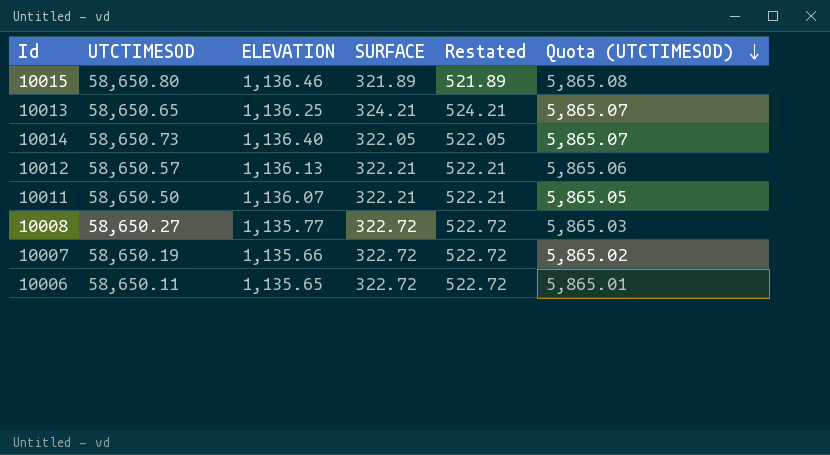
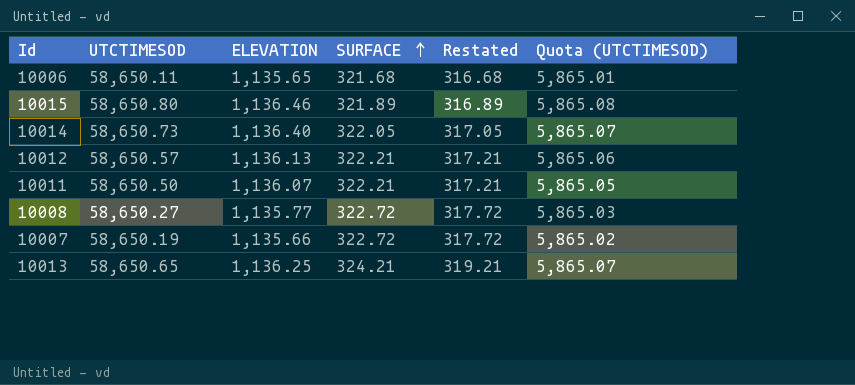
row order: Quota (UTCTIMESOD) descending -> SURFACE ascending
column Restated | formula: [SURFACE] + 200 -> [SURFACE] - 5
10006 | SURFACE: 322.72 -> 321.68

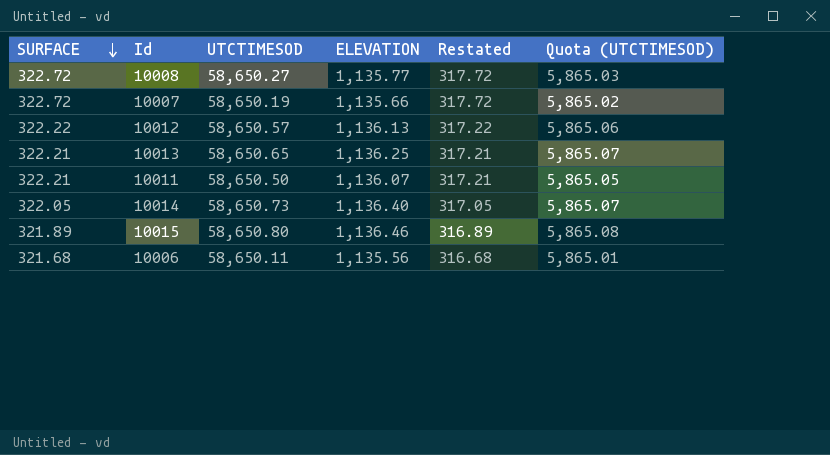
row order: SURFACE ascending -> SURFACE descending
column SURFACE | position: 4 -> 1
10012 | SURFACE: 322.21 -> 322.22
10012 | Restated: 317.21 -> 317.22
10013 | SURFACE: 324.21 -> 322.21
10013 | Restated: 319.21 -> 317.21
10006 | ELEVATION: 1,135.65 -> 1,135.56

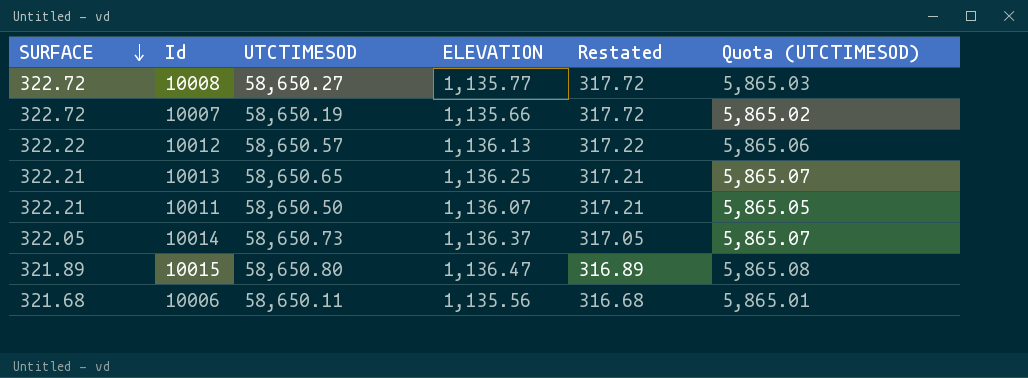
10014 | ELEVATION: 1,136.40 -> 1,136.37
10015 | ELEVATION: 1,136.46 -> 1,136.47

